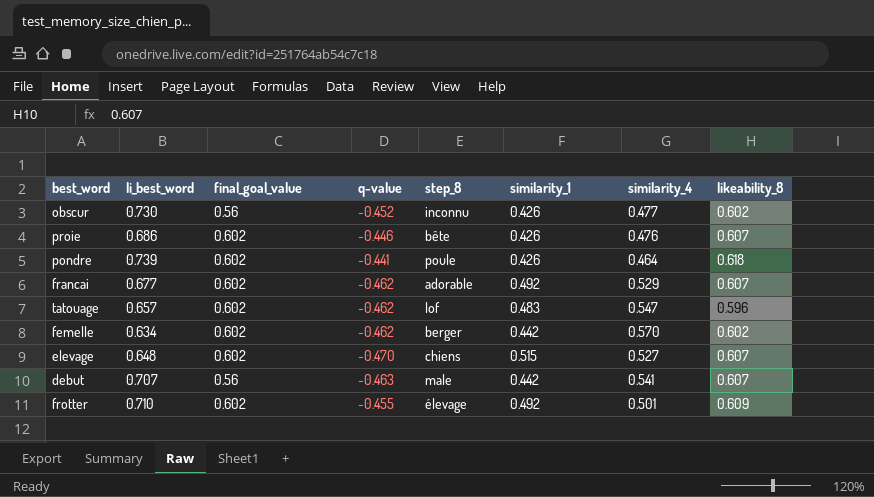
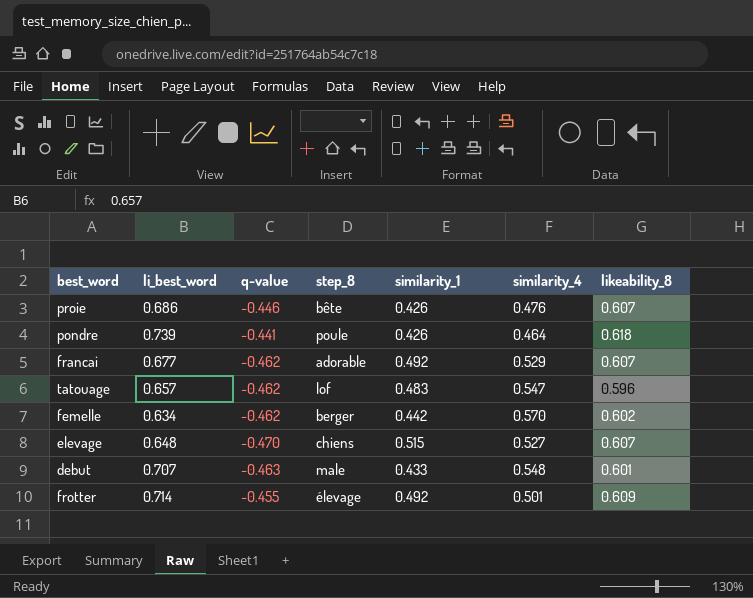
column final_goal_value | position: 3 -> none
row obscur: 0.730 | 0.56 | -0.452 | inconnu | 0.426 | 0.477 | 0.602 -> none
debut | similarity_1: 0.442 -> 0.433
debut | similarity_4: 0.541 -> 0.548
debut | likeability_8: 0.607 -> 0.601
frotter | li_best_word: 0.710 -> 0.714

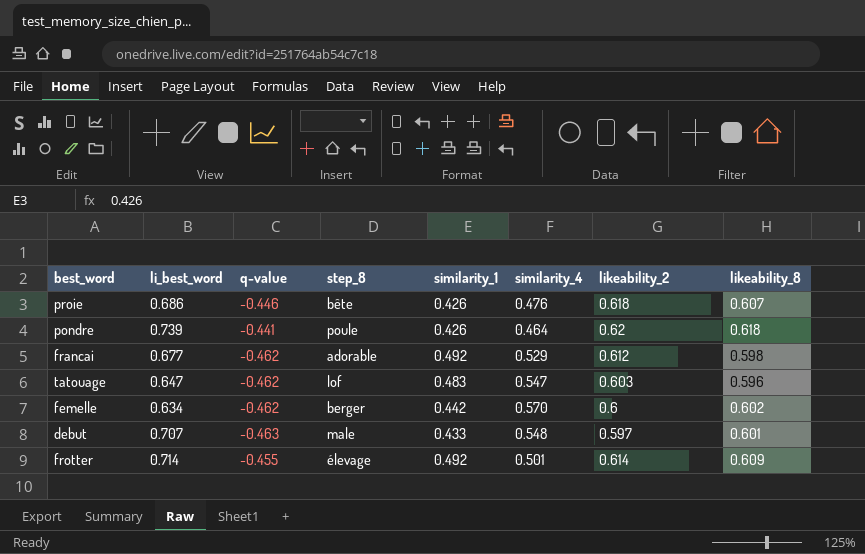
column likeability_2 | position: none -> 7
row elevage: 0.648 | -0.470 | chiens | 0.515 | 0.527 | 0.607 -> none
francai | likeability_8: 0.607 -> 0.598
tatouage | li_best_word: 0.657 -> 0.647

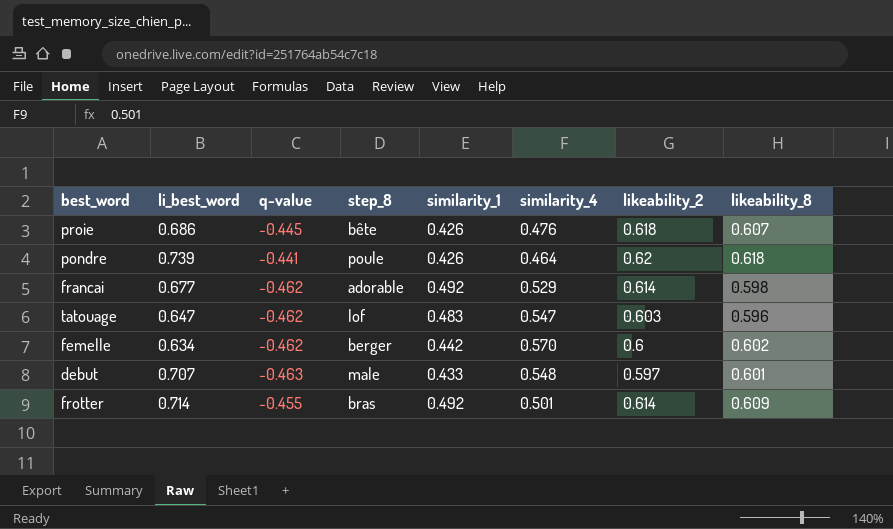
proie | q-value: -0.446 -> -0.445
francai | likeability_2: 0.612 -> 0.614
frotter | step_8: élevage -> bras

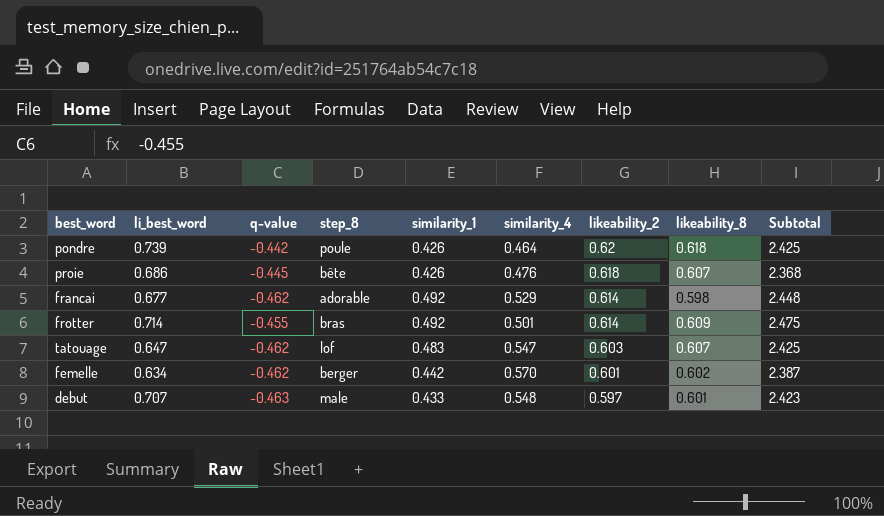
row order: none -> likeability_2 descending
column Subtotal | formula: none -> [li_best_word] + [q-value] + [similarity_1] + [similarity_4] + [likeability_2] + [likeability_8]
pondre | q-value: -0.441 -> -0.442
tatouage | likeability_8: 0.596 -> 0.607
femelle | likeability_2: 0.6 -> 0.601

